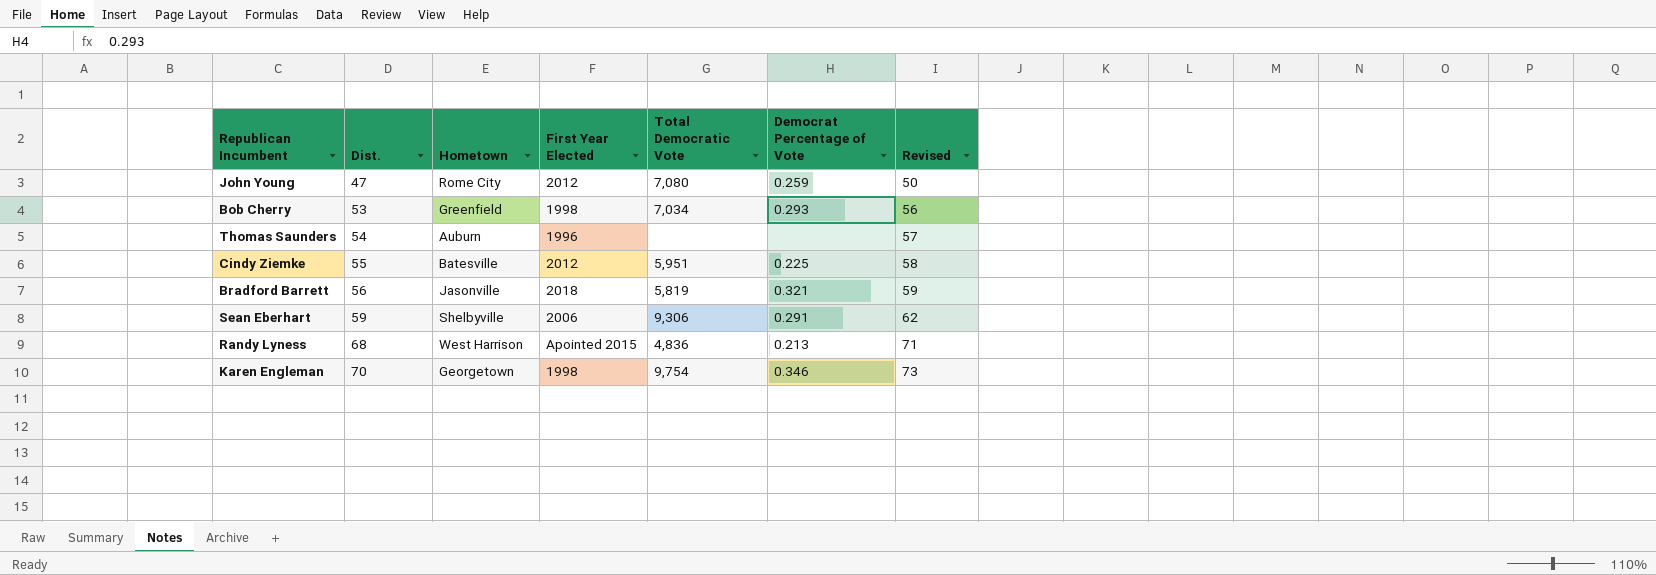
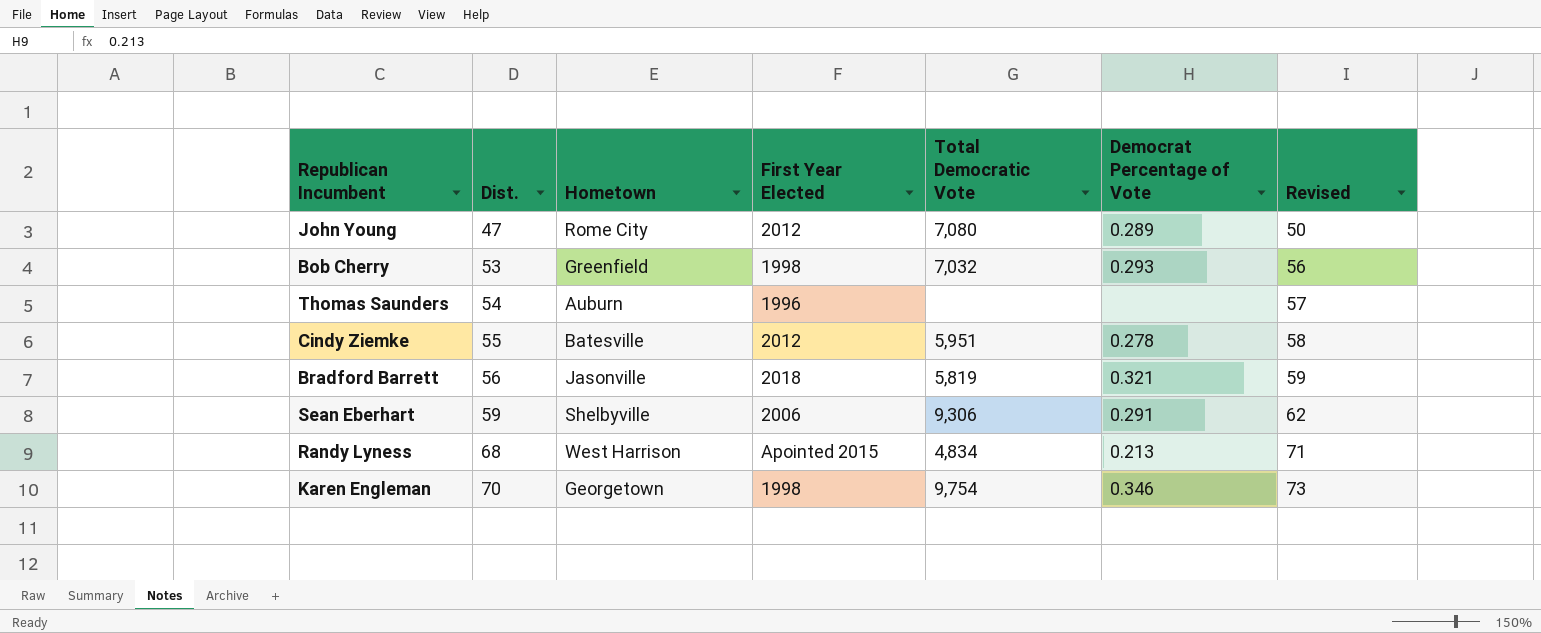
John Young | Democrat Percentage of Vote: 0.259 -> 0.289
Bob Cherry | Total Democratic Vote: 7,034 -> 7,032
Cindy Ziemke | Democrat Percentage of Vote: 0.225 -> 0.278
Randy Lyness | Total Democratic Vote: 4,836 -> 4,834

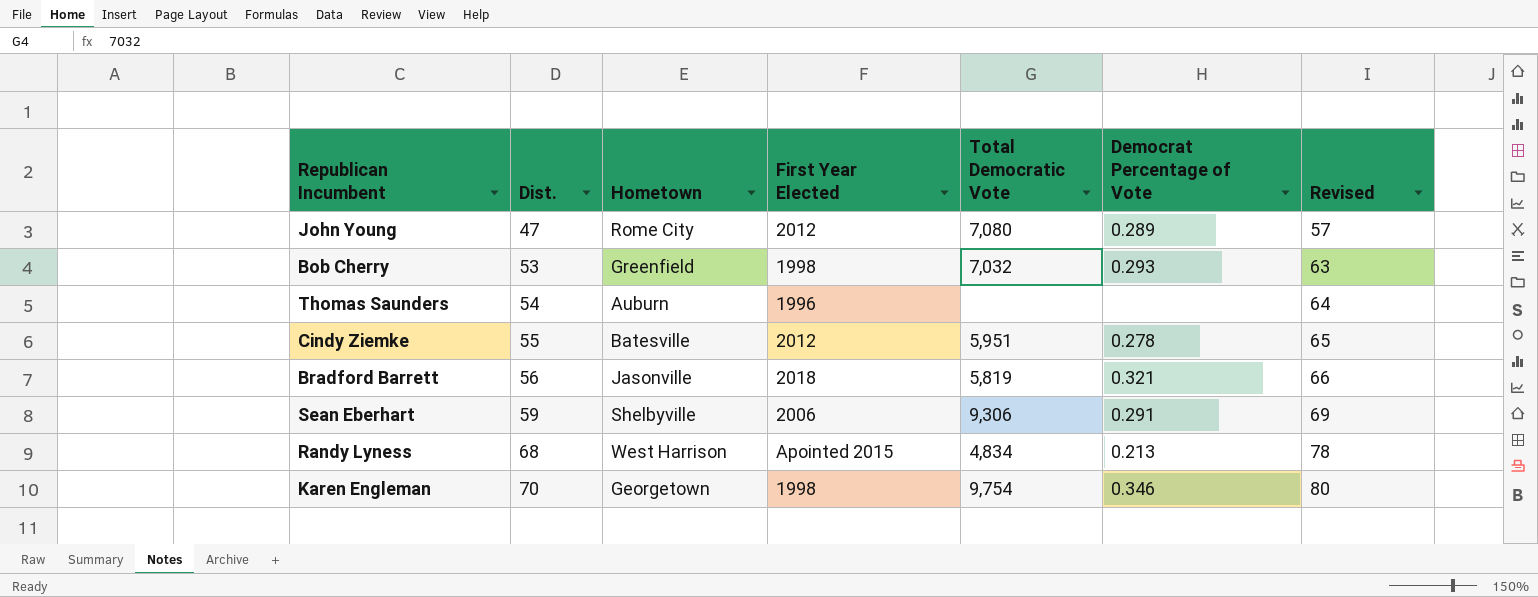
column Revised | formula: [Dist.] + 3 -> [Dist.] + 10

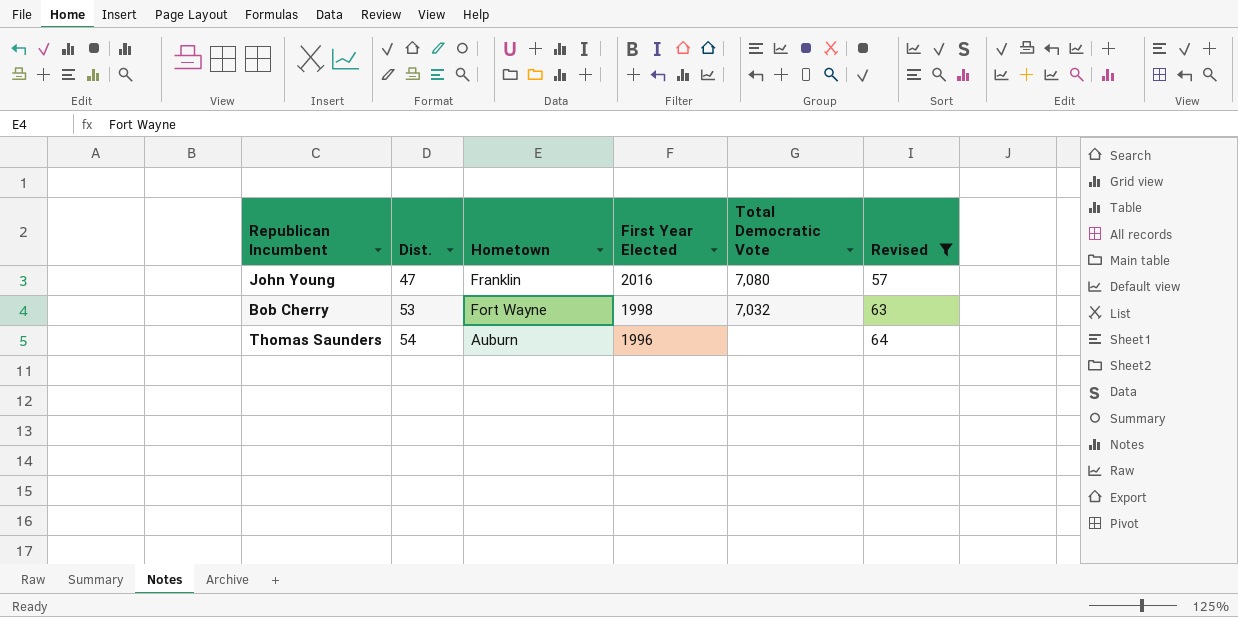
filter: none -> Revised <= 64
column Democrat Percentage of Vote | position: 6 -> none
John Young | Hometown: Rome City -> Franklin
John Young | First Year Elected: 2012 -> 2016
Bob Cherry | Hometown: Greenfield -> Fort Wayne

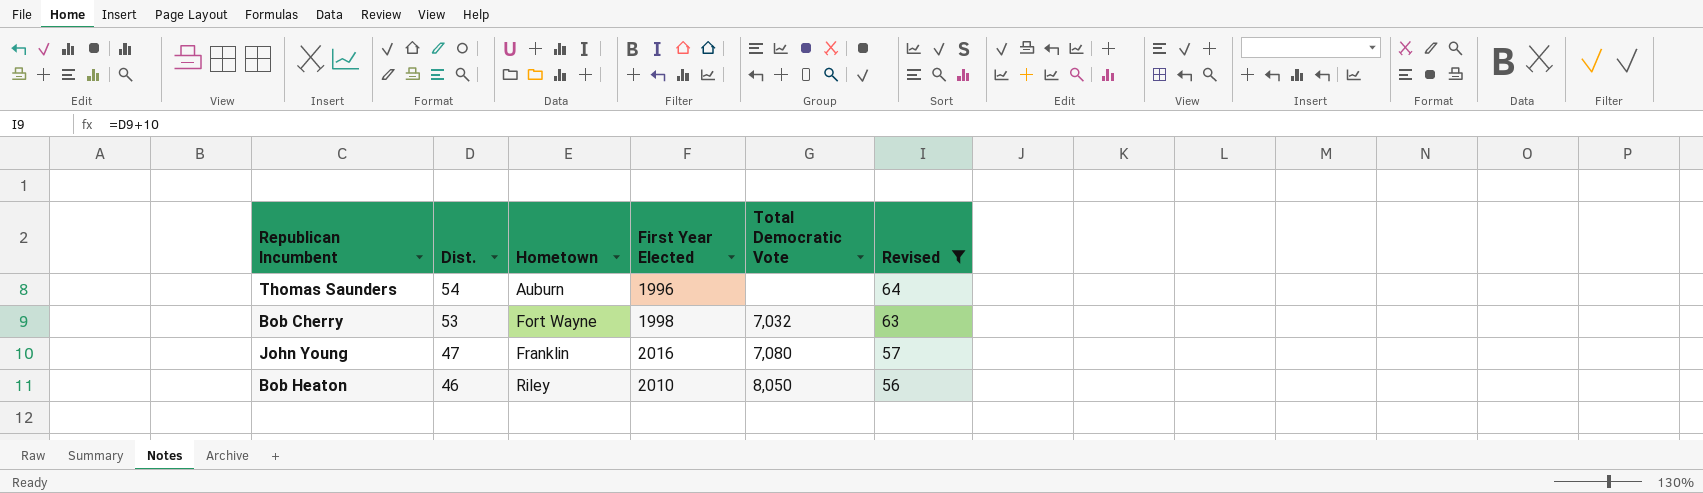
row order: Dist. ascending -> Dist. descending
row Bob Heaton: none -> 46 | Riley | 2010 | 8,050 | 56

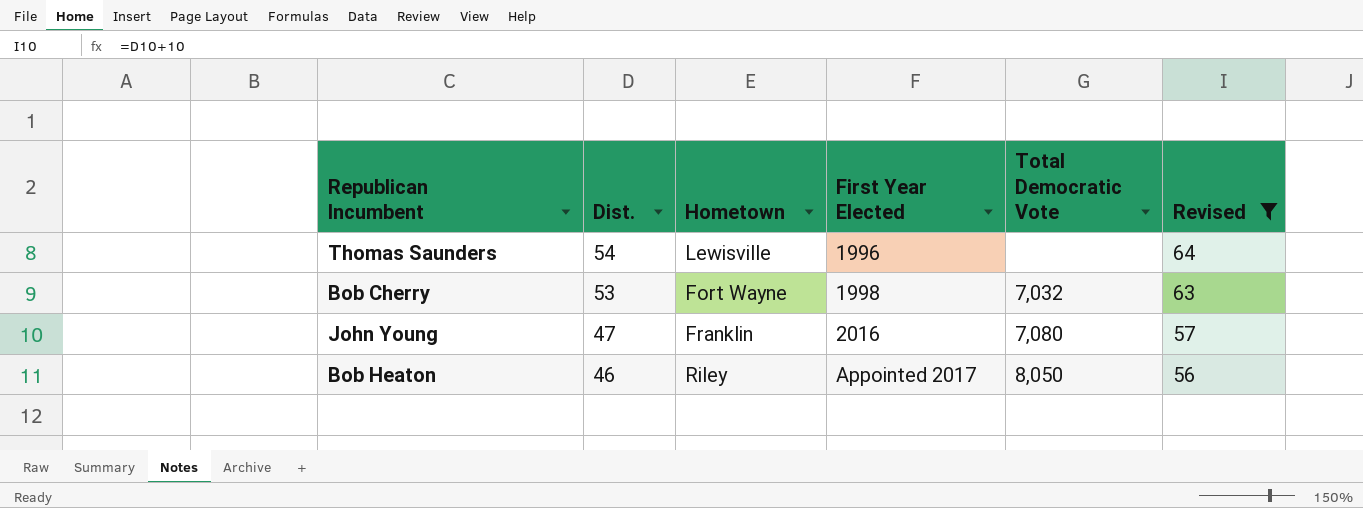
Thomas Saunders | Hometown: Auburn -> Lewisville
Bob Heaton | First Year Elected: 2010 -> Appointed 2017

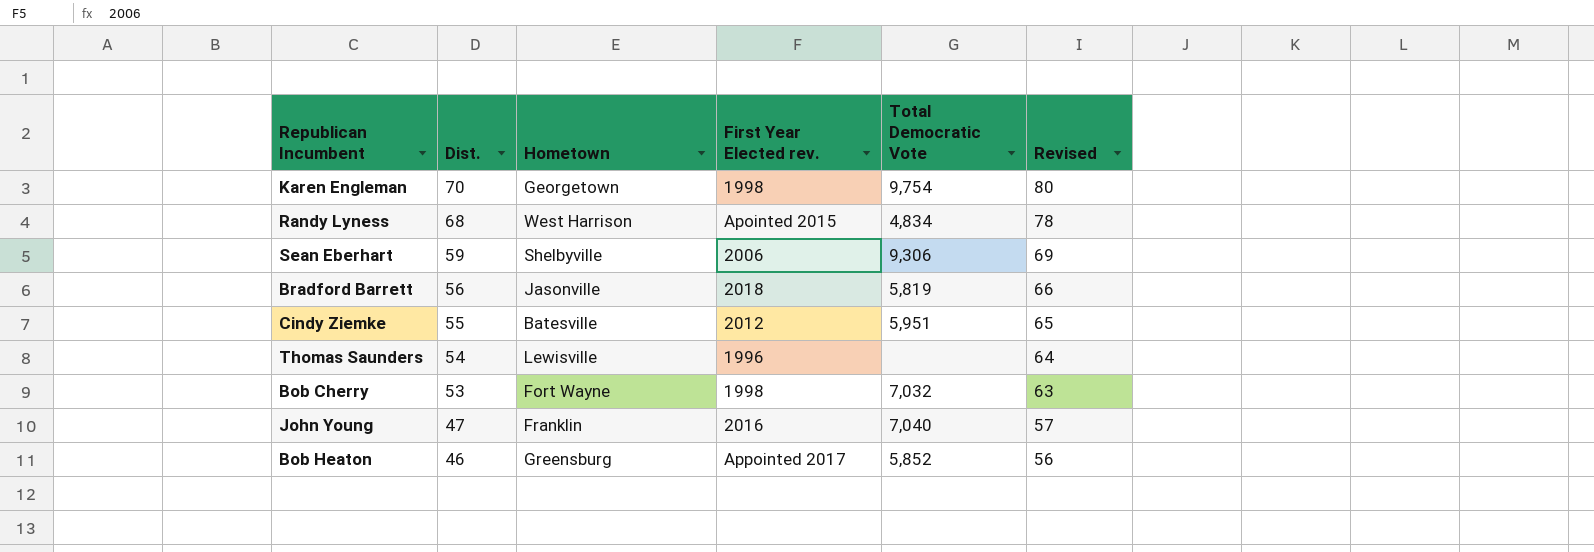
filter: Revised <= 64 -> none
column name: First Year Elected -> First Year Elected rev.
John Young | Total Democratic Vote: 7,080 -> 7,040
Bob Heaton | Hometown: Riley -> Greensburg
Bob Heaton | Total Democratic Vote: 8,050 -> 5,852

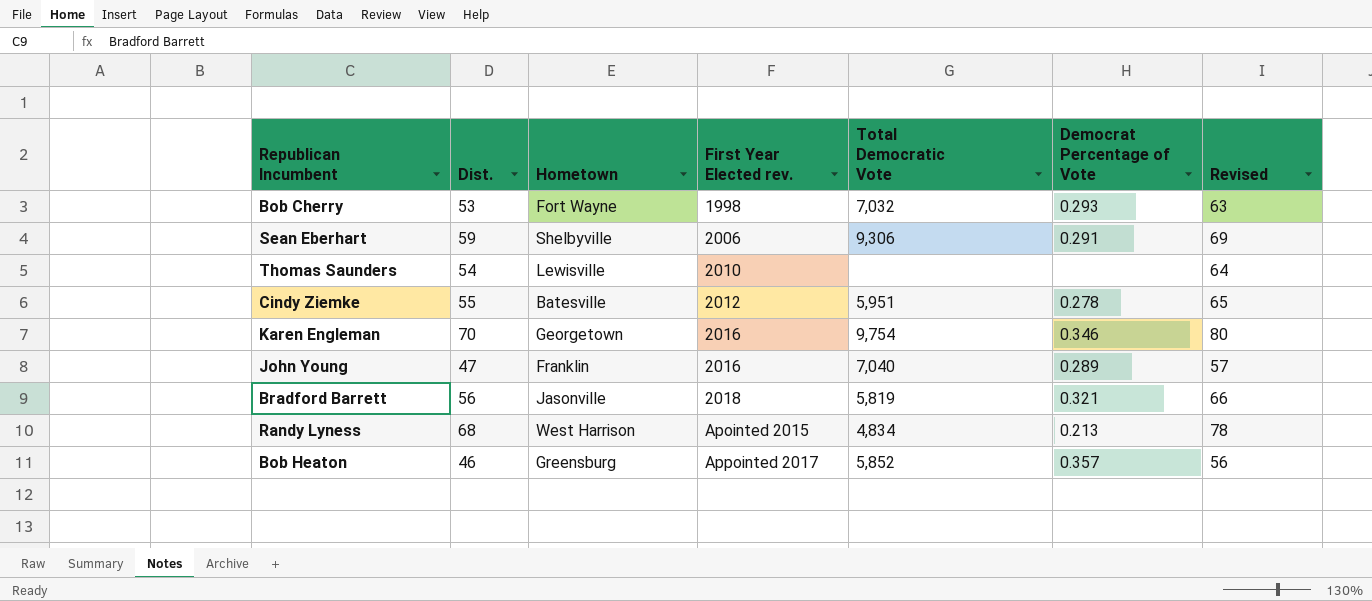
row order: Dist. descending -> First Year Elected rev. ascending
column Democrat Percentage of Vote | position: none -> 6
Thomas Saunders | First Year Elected rev.: 1996 -> 2010
Karen Engleman | First Year Elected rev.: 1998 -> 2016

